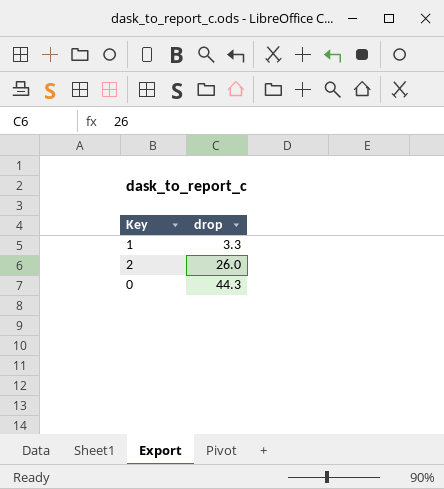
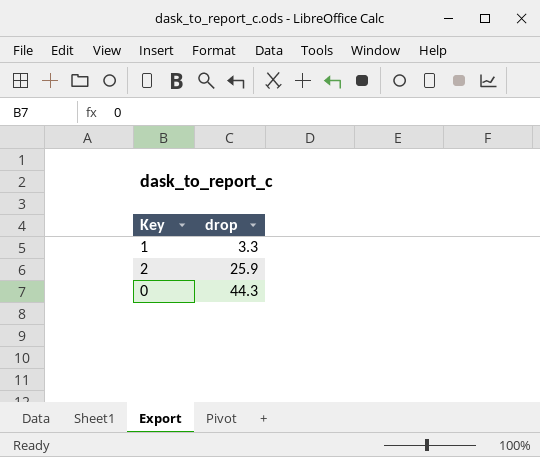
2 | drop: 26.0 -> 25.9

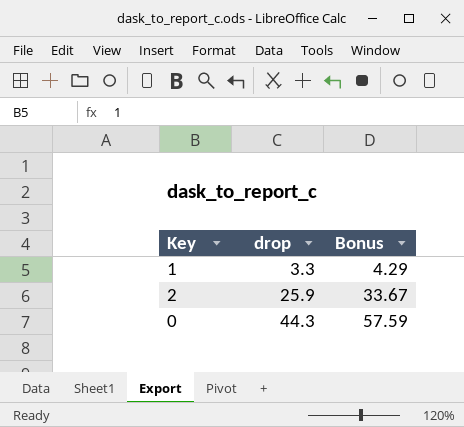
column Bonus | formula: none -> [drop] * 1.3

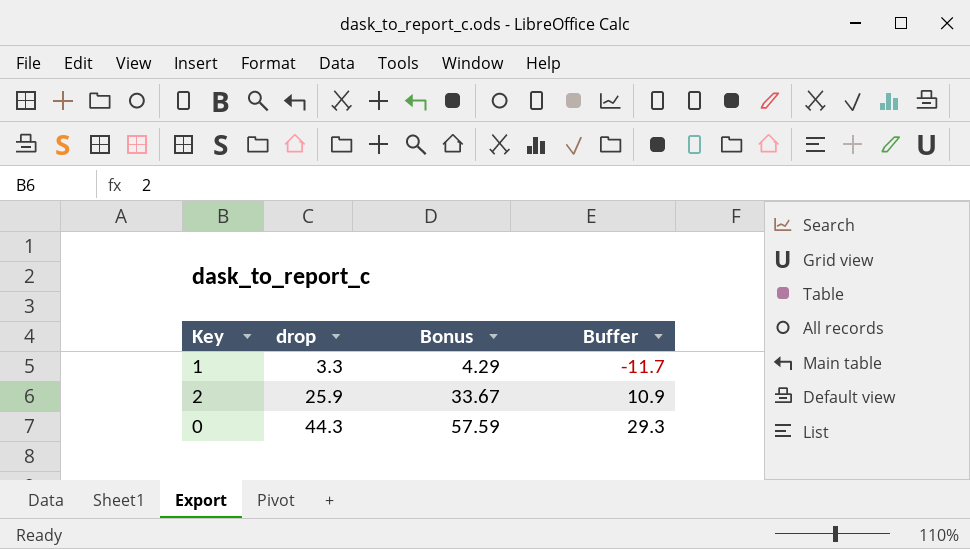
column Buffer | formula: none -> [drop] - 15

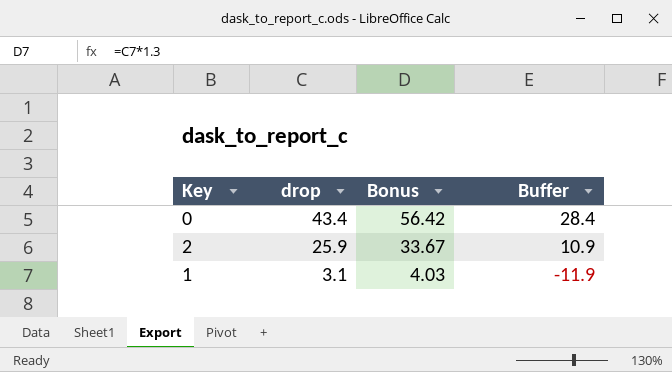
row order: drop ascending -> drop descending
0 | drop: 44.3 -> 43.4
0 | Bonus: 57.59 -> 56.42
0 | Buffer: 29.3 -> 28.4
1 | drop: 3.3 -> 3.1
1 | Bonus: 4.29 -> 4.03
1 | Buffer: -11.7 -> -11.9

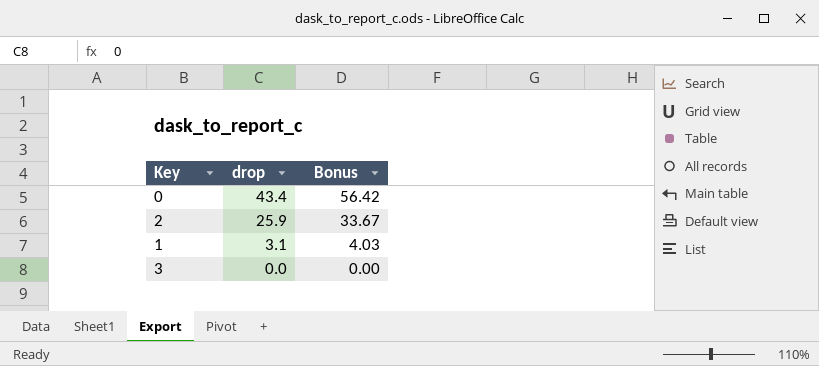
column Buffer | formula: [drop] - 15 -> none
row 3: none -> 0.0 | 0.00

